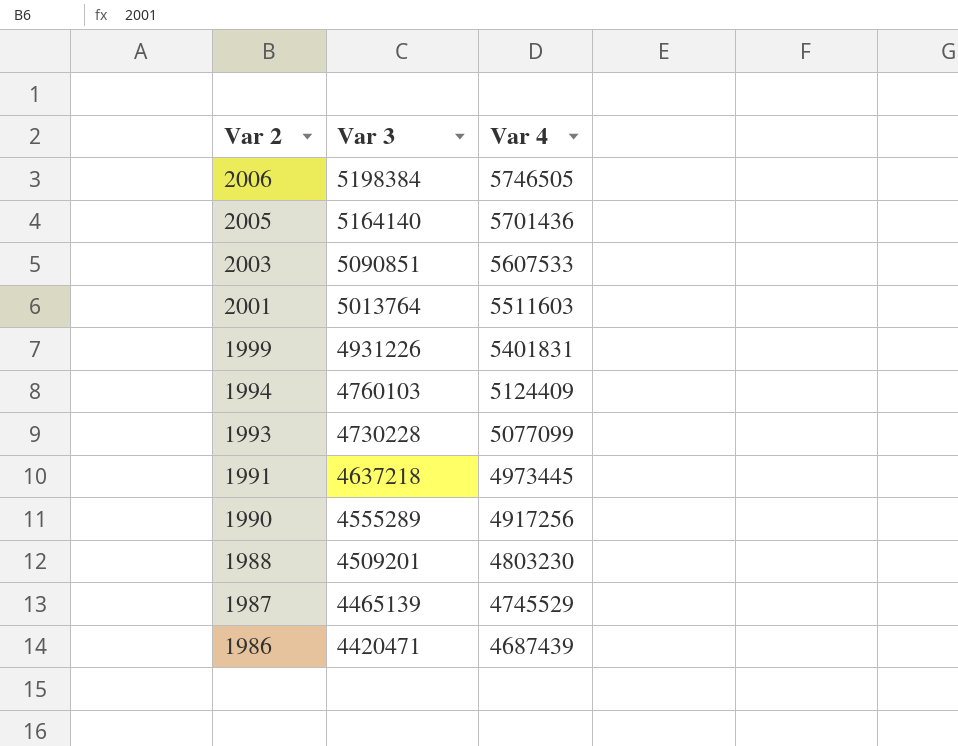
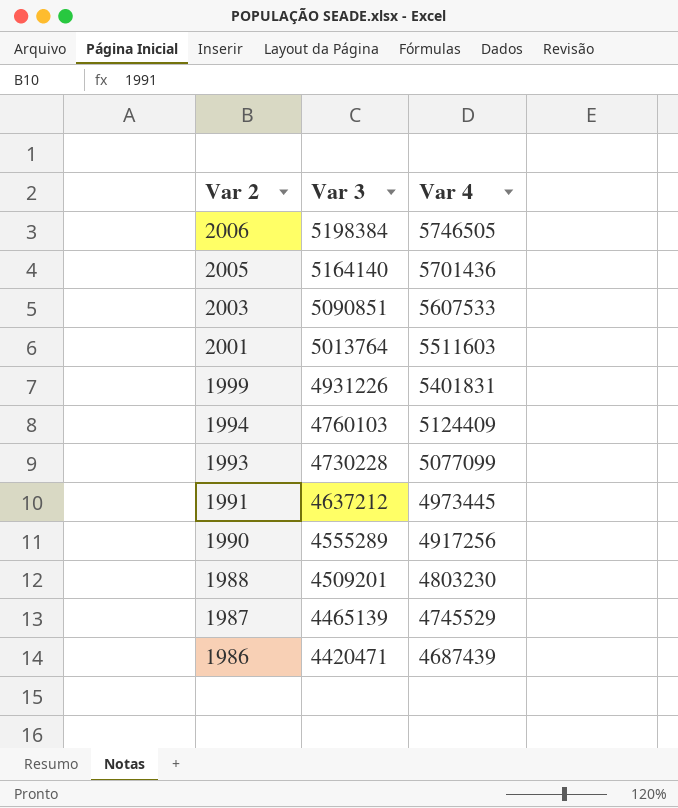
1991 | Var 3: 4637218 -> 4637212

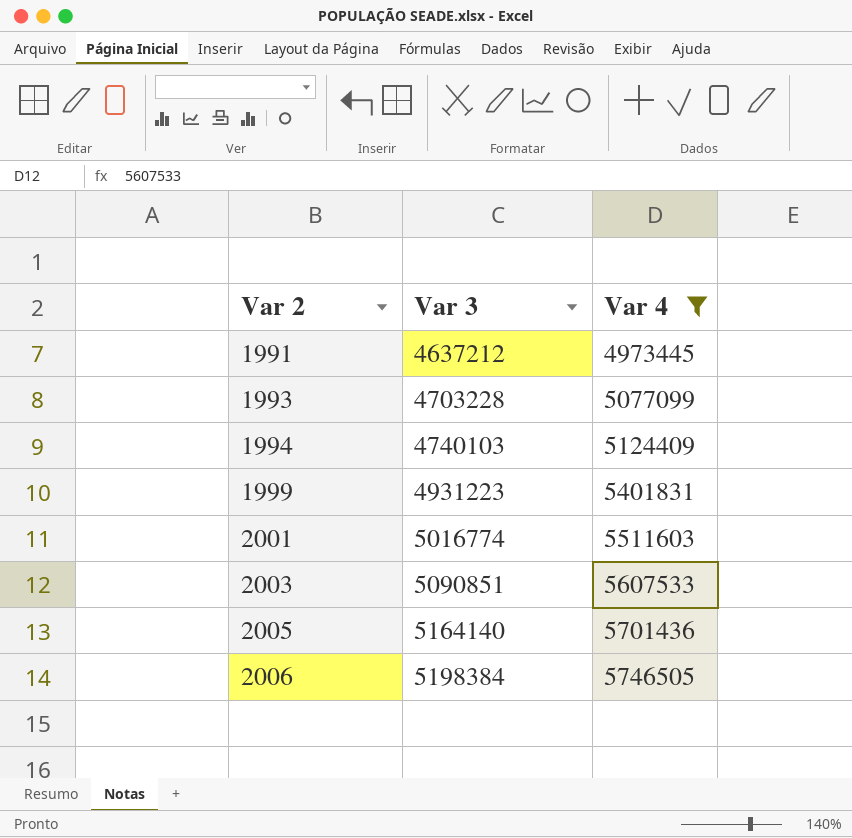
filter: none -> Var 4 >= 4973445
row order: Var 2 descending -> Var 2 ascending
1993 | Var 3: 4730228 -> 4703228
1994 | Var 3: 4760103 -> 4740103
1999 | Var 3: 4931226 -> 4931223
2001 | Var 3: 5013764 -> 5016774

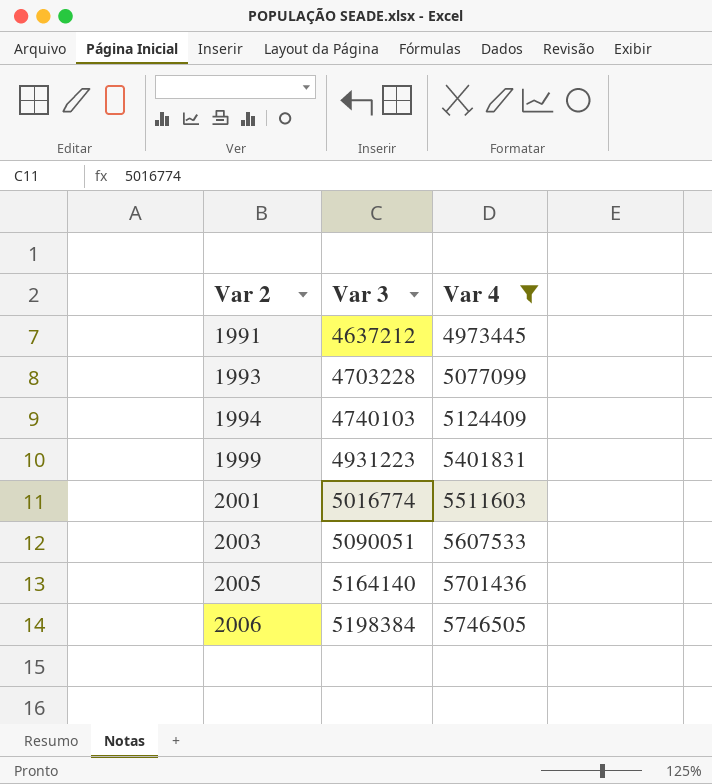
2003 | Var 3: 5090851 -> 5090051

